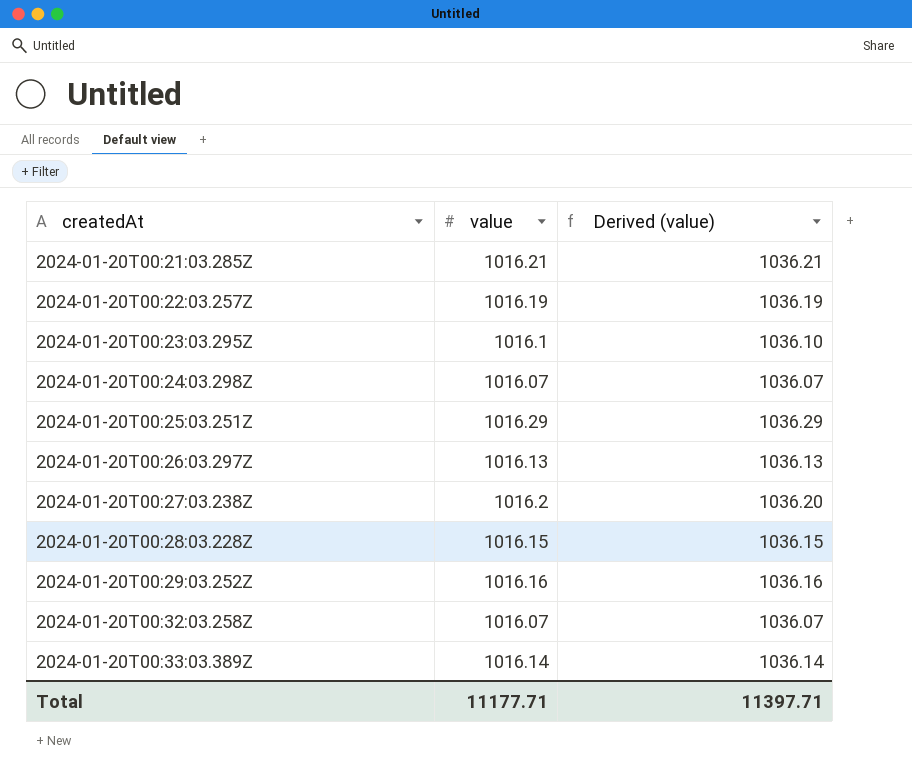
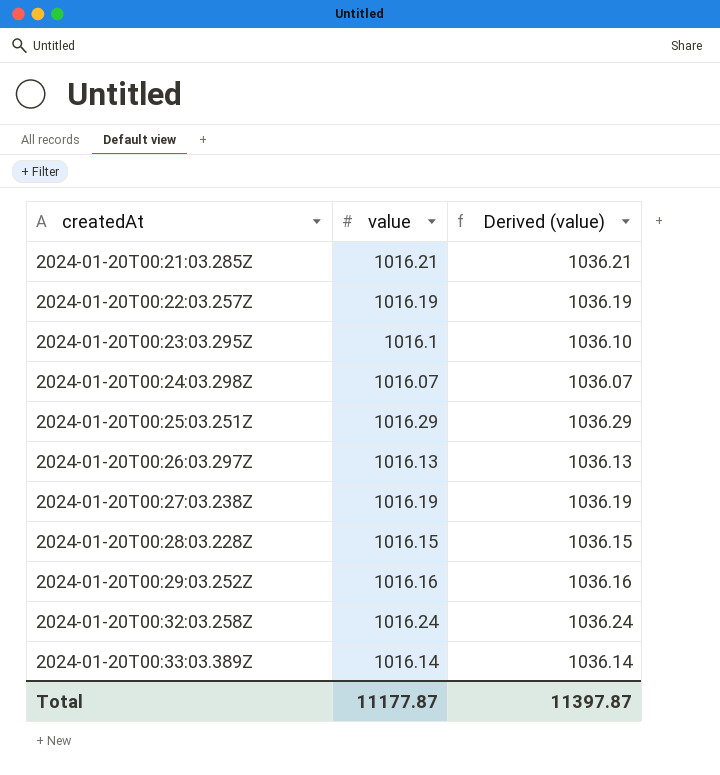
2024-01-20T00:27:03.238Z | value: 1016.2 -> 1016.19
2024-01-20T00:27:03.238Z | Derived (value): 1036.20 -> 1036.19
2024-01-20T00:32:03.258Z | value: 1016.07 -> 1016.24
2024-01-20T00:32:03.258Z | Derived (value): 1036.07 -> 1036.24
Total | value: 11177.71 -> 11177.87
Total | Derived (value): 11397.71 -> 11397.87

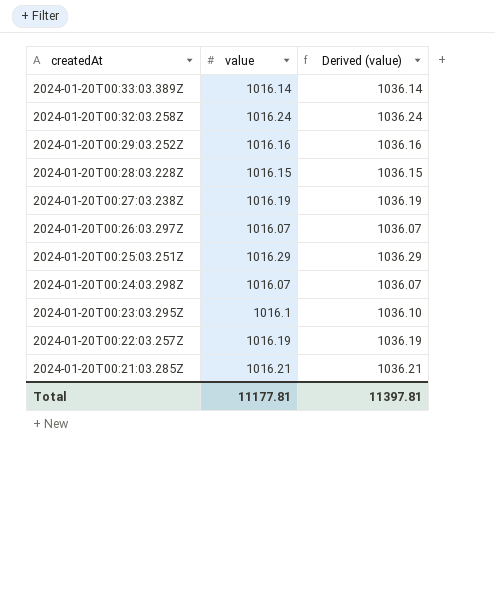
row order: createdAt ascending -> createdAt descending
2024-01-20T00:26:03.297Z | value: 1016.13 -> 1016.07
2024-01-20T00:26:03.297Z | Derived (value): 1036.13 -> 1036.07
Total | value: 11177.87 -> 11177.81
Total | Derived (value): 11397.87 -> 11397.81

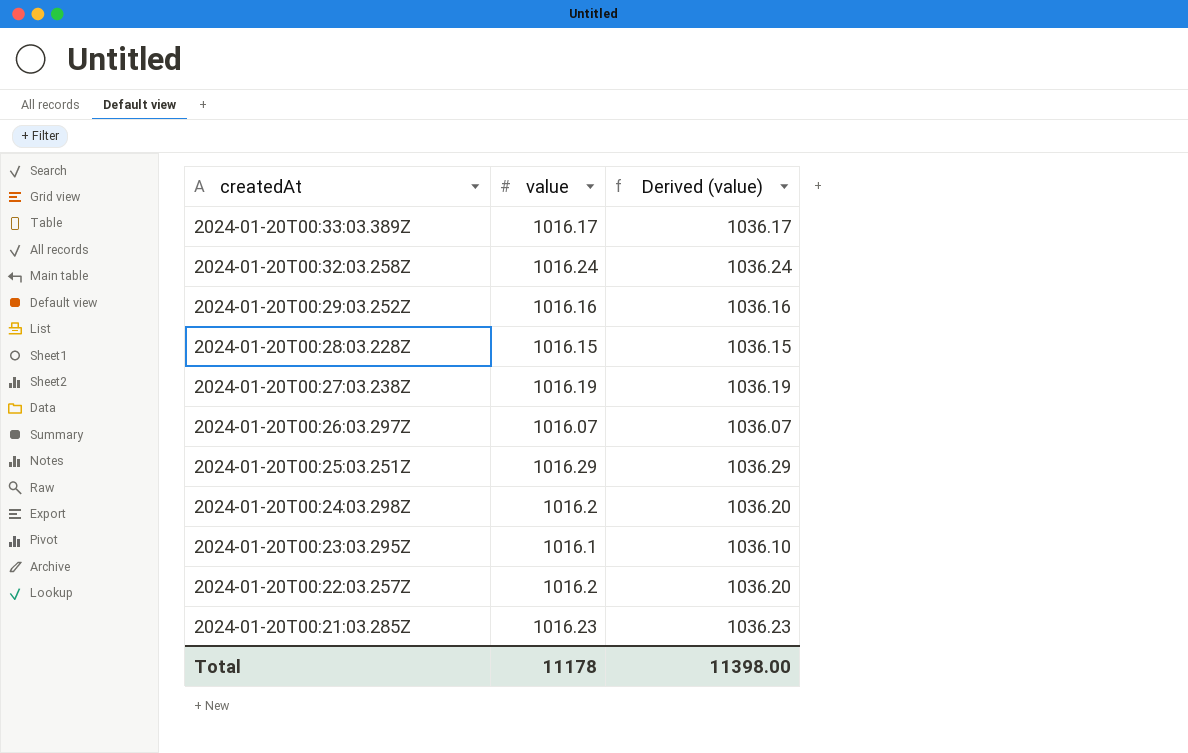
2024-01-20T00:33:03.389Z | value: 1016.14 -> 1016.17
2024-01-20T00:33:03.389Z | Derived (value): 1036.14 -> 1036.17
2024-01-20T00:24:03.298Z | value: 1016.07 -> 1016.2
2024-01-20T00:24:03.298Z | Derived (value): 1036.07 -> 1036.20
2024-01-20T00:22:03.257Z | value: 1016.19 -> 1016.2
2024-01-20T00:22:03.257Z | Derived (value): 1036.19 -> 1036.20
2024-01-20T00:21:03.285Z | value: 1016.21 -> 1016.23
2024-01-20T00:21:03.285Z | Derived (value): 1036.21 -> 1036.23
Total | value: 11177.81 -> 11178
Total | Derived (value): 11397.81 -> 11398.00

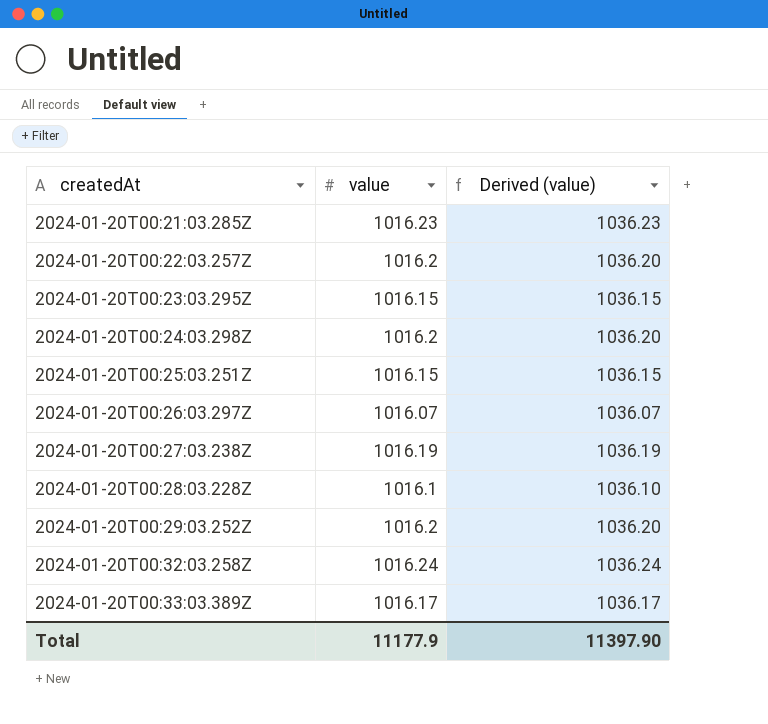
row order: createdAt descending -> createdAt ascending
2024-01-20T00:23:03.295Z | value: 1016.1 -> 1016.15
2024-01-20T00:23:03.295Z | Derived (value): 1036.10 -> 1036.15
2024-01-20T00:25:03.251Z | value: 1016.29 -> 1016.15
2024-01-20T00:25:03.251Z | Derived (value): 1036.29 -> 1036.15
2024-01-20T00:28:03.228Z | value: 1016.15 -> 1016.1
2024-01-20T00:28:03.228Z | Derived (value): 1036.15 -> 1036.10
2024-01-20T00:29:03.252Z | value: 1016.16 -> 1016.2
2024-01-20T00:29:03.252Z | Derived (value): 1036.16 -> 1036.20
Total | value: 11178 -> 11177.9
Total | Derived (value): 11398.00 -> 11397.90

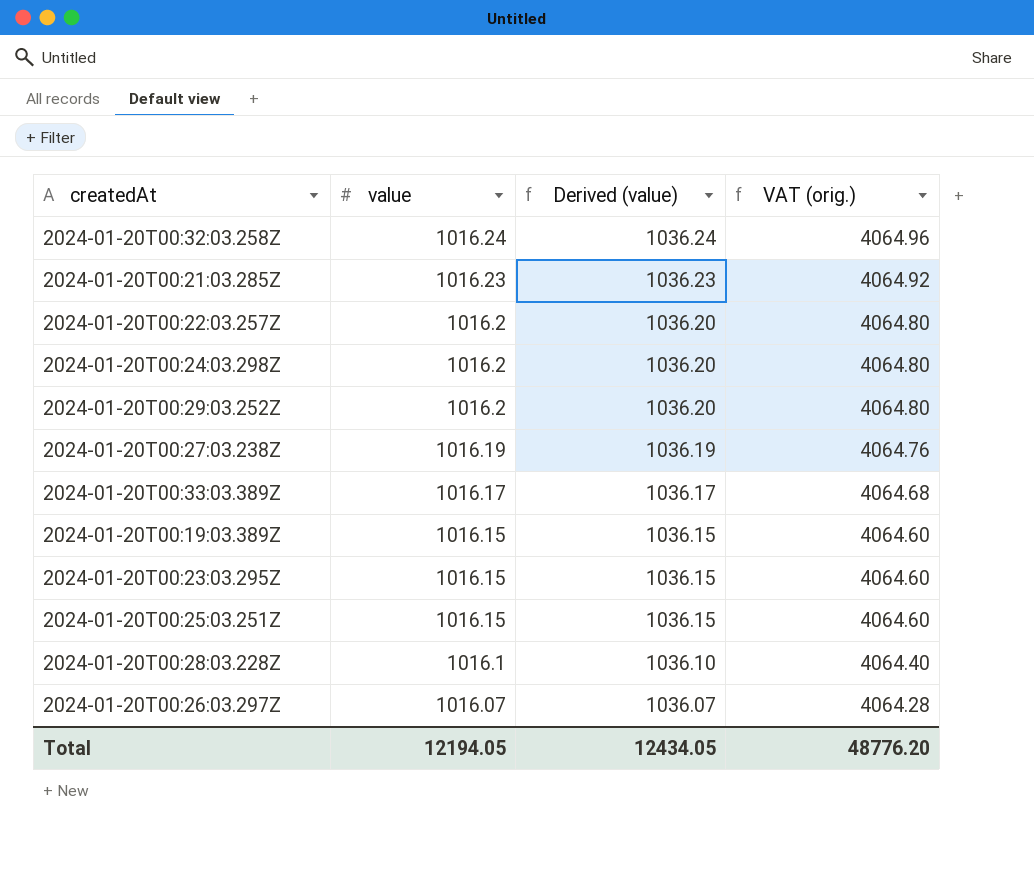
row order: createdAt ascending -> value descending
column VAT (orig.) | formula: none -> [value] * 4
row 2024-01-20T00:19:03.389Z: none -> 1016.15 | 1036.15 | 4064.60
Total | value: 11177.9 -> 12194.05
Total | Derived (value): 11397.90 -> 12434.05

